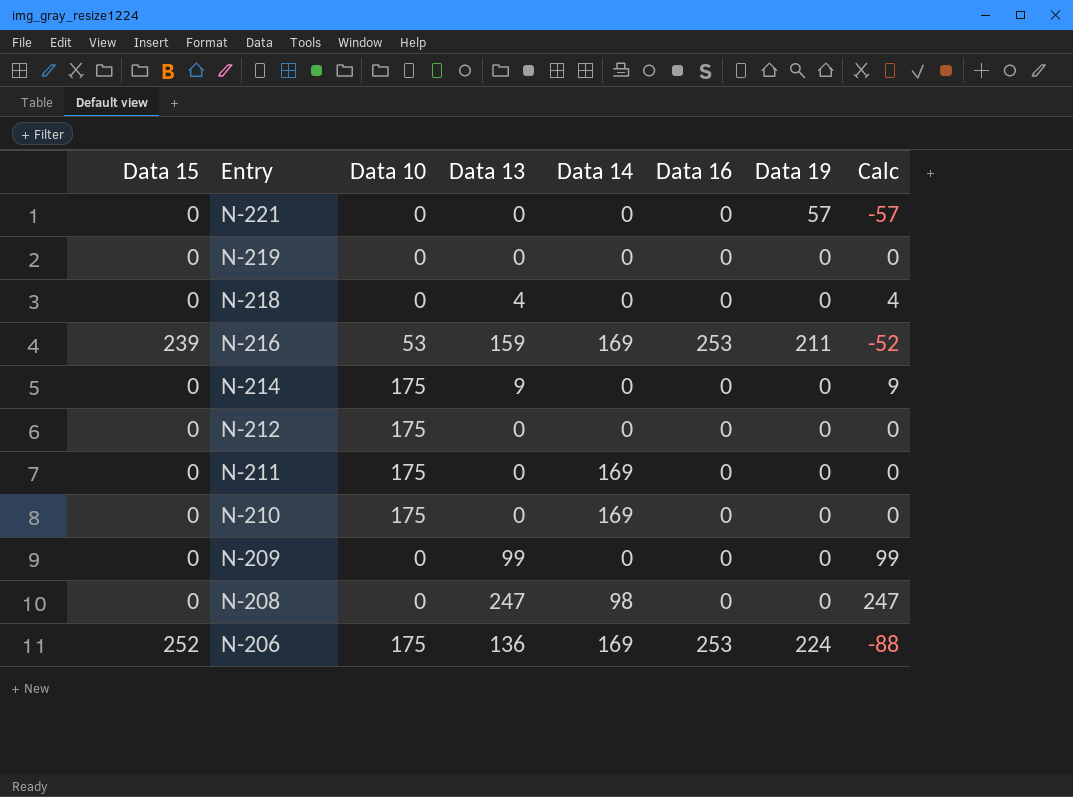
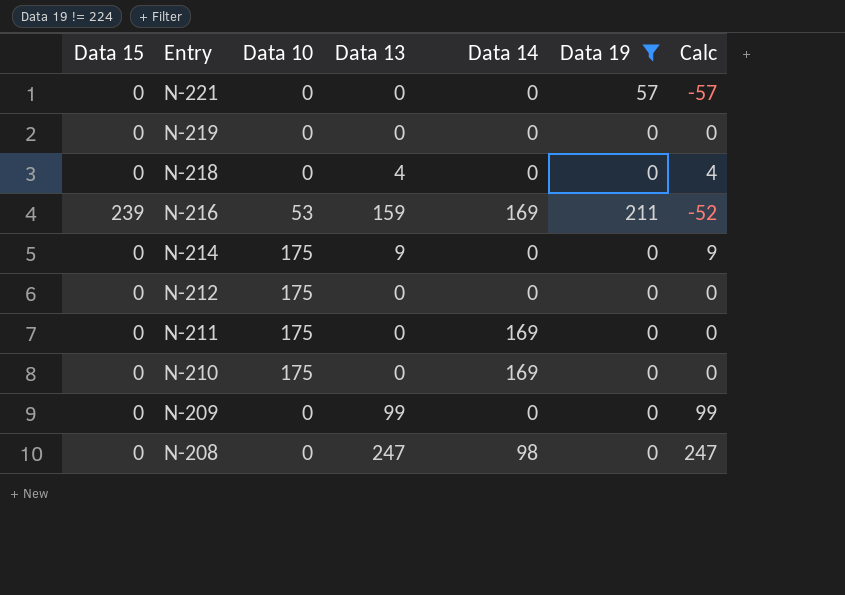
filter: none -> Data 19 != 224
column Data 16 | position: 6 -> none

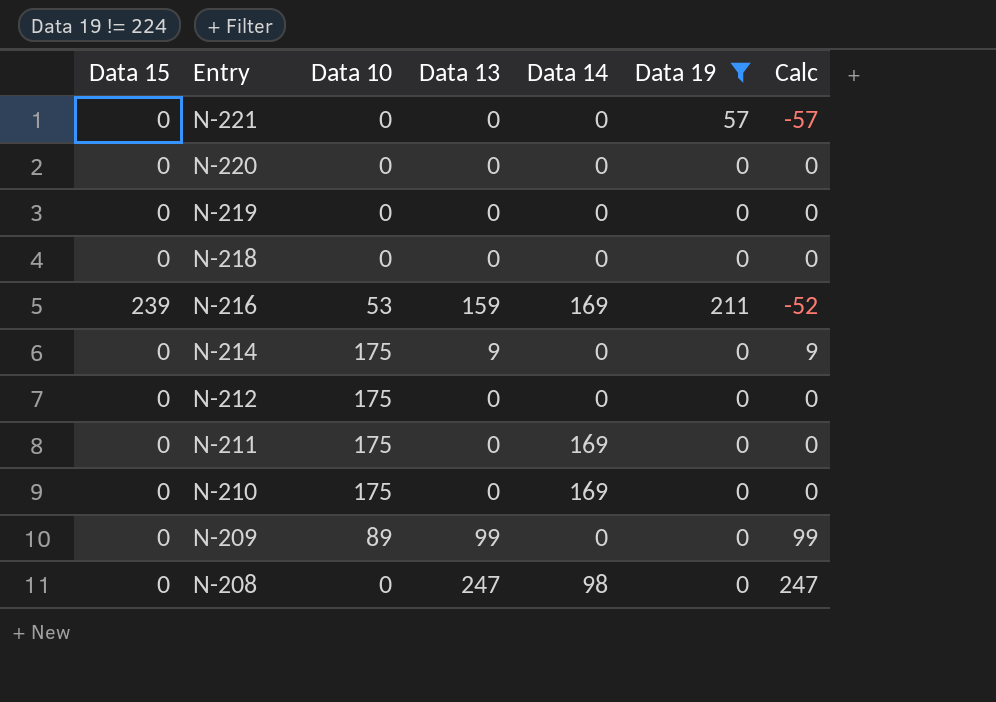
row N-220: none -> 0 | 0 | 0 | 0 | 0 | 0
N-218 | Data 13: 4 -> 0
N-218 | Calc: 4 -> 0
N-209 | Data 10: 0 -> 89

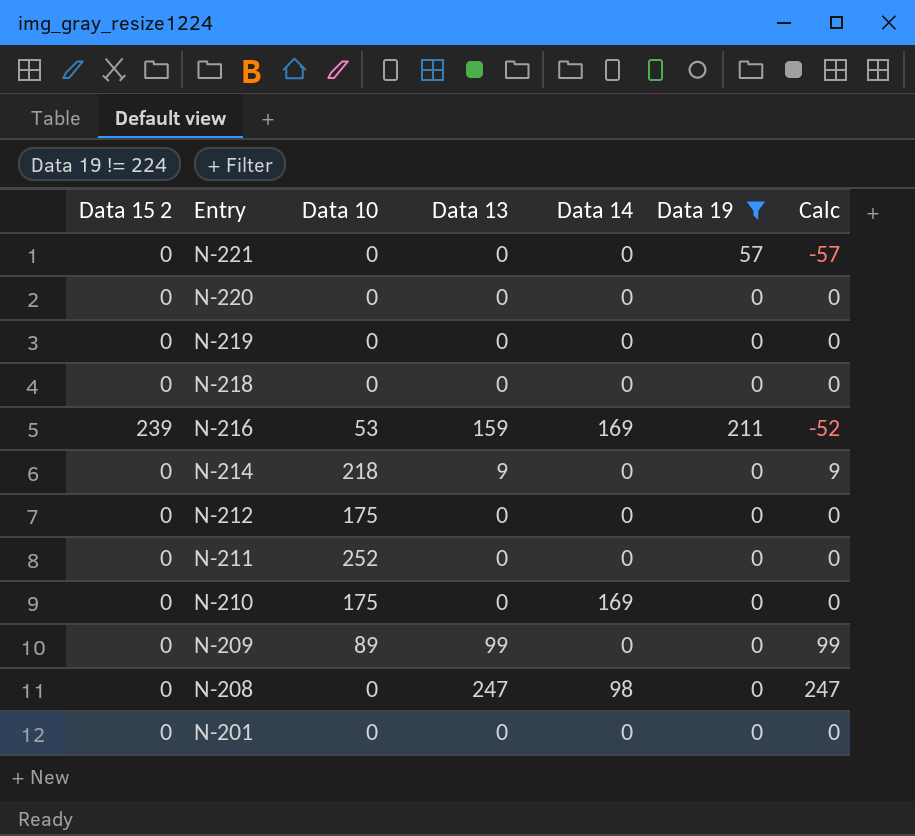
column name: Data 15 -> Data 15 2
N-214 | Data 10: 175 -> 218
N-211 | Data 10: 175 -> 252
N-211 | Data 14: 169 -> 0
row N-201: none -> 0 | 0 | 0 | 0 | 0 | 0

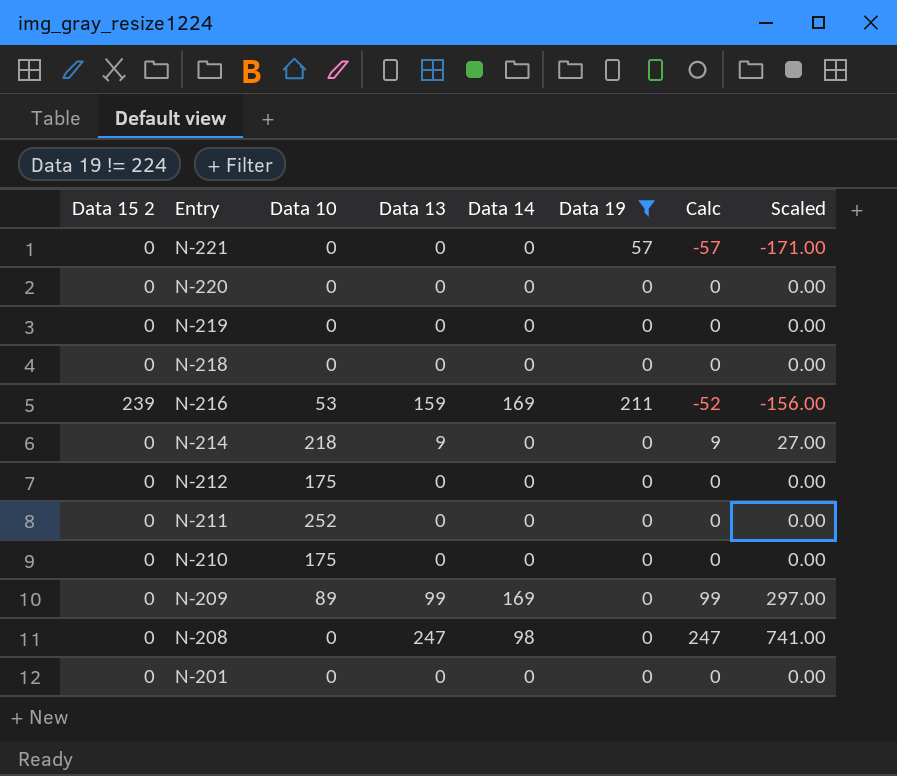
column Scaled | formula: none -> [Calc] * 3
N-210 | Data 14: 169 -> 0
N-209 | Data 14: 0 -> 169

